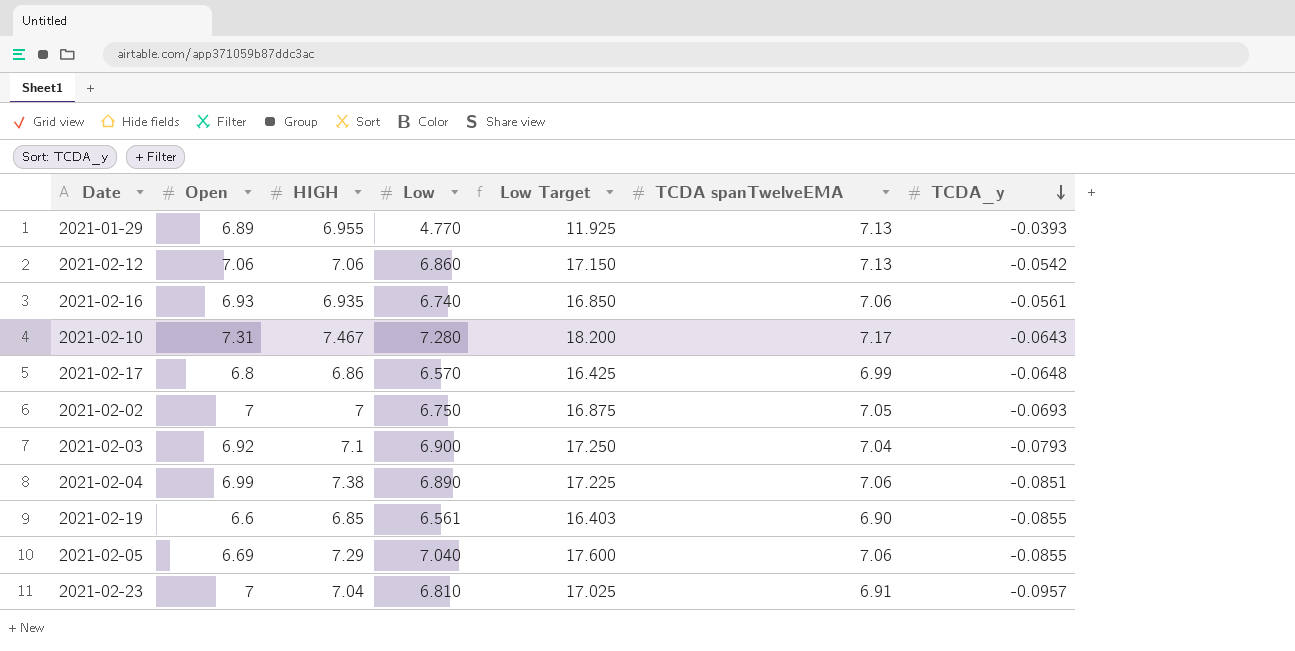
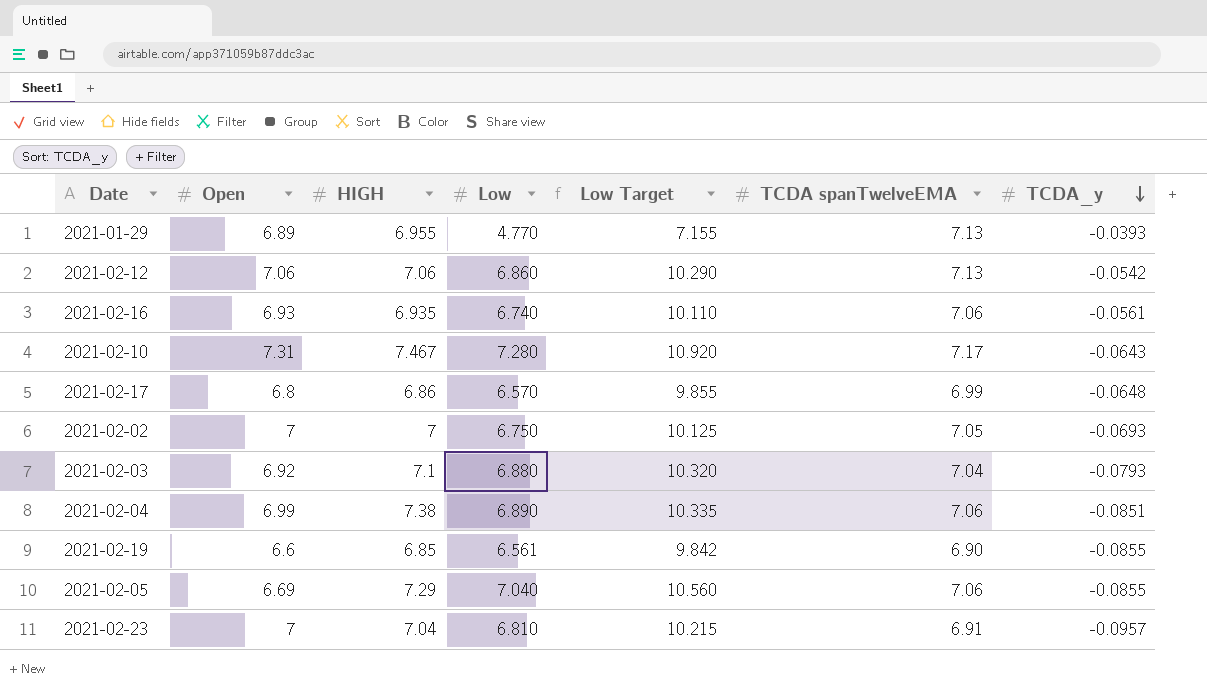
column Low Target | formula: [Low] * 2.5 -> [Low] * 1.5
2021-02-03 | Low: 6.900 -> 6.880

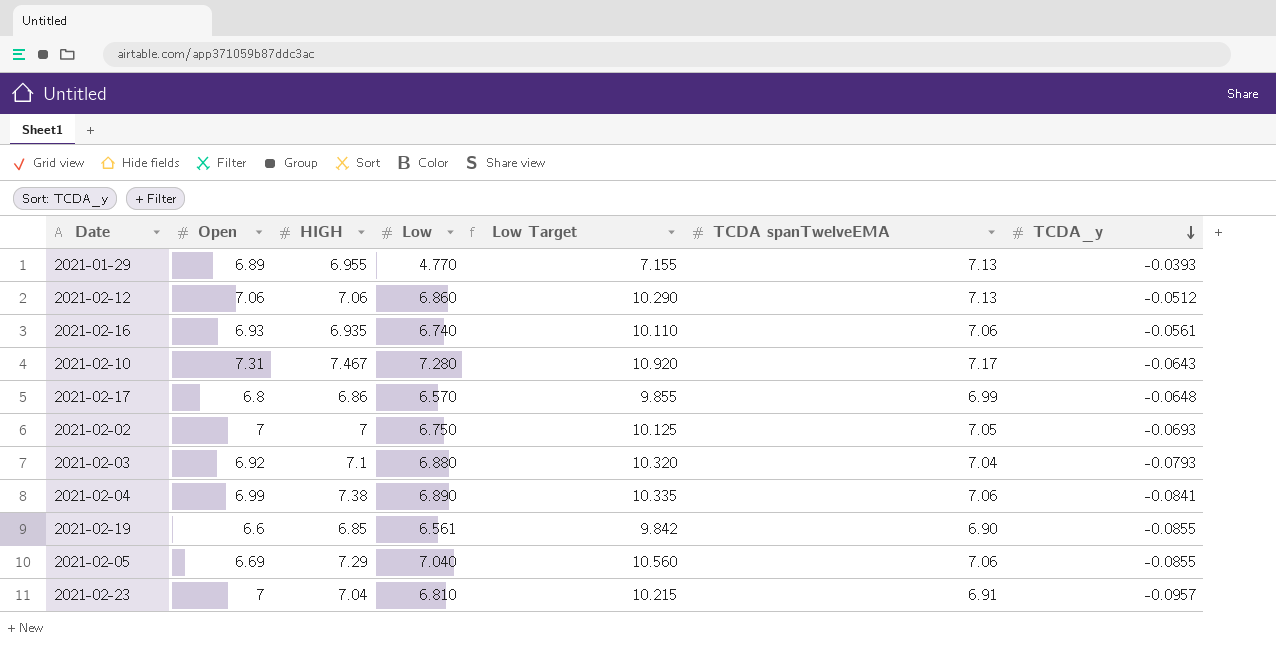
2021-02-12 | TCDA_y: -0.0542 -> -0.0512
2021-02-04 | TCDA_y: -0.0851 -> -0.0841

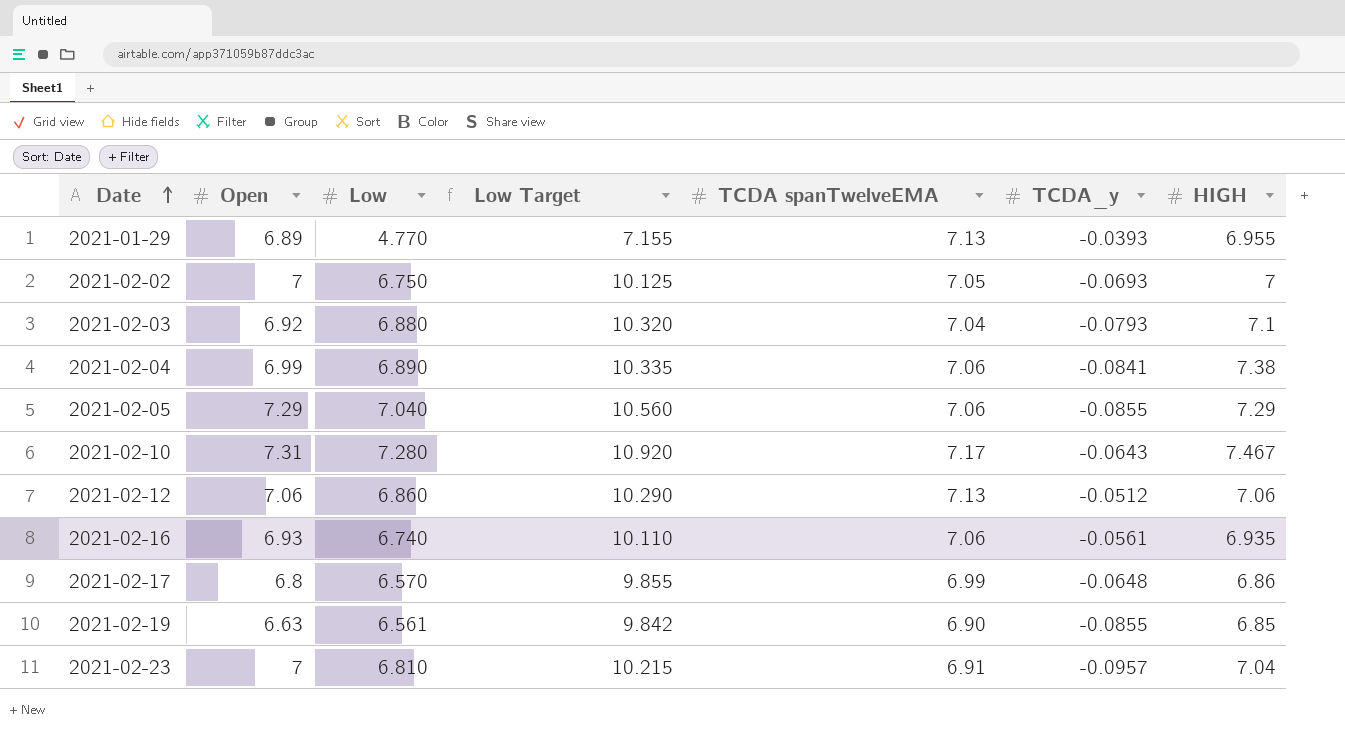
row order: TCDA_y descending -> Date ascending
column HIGH | position: 3 -> 7
2021-02-05 | Open: 6.69 -> 7.29
2021-02-19 | Open: 6.6 -> 6.63

